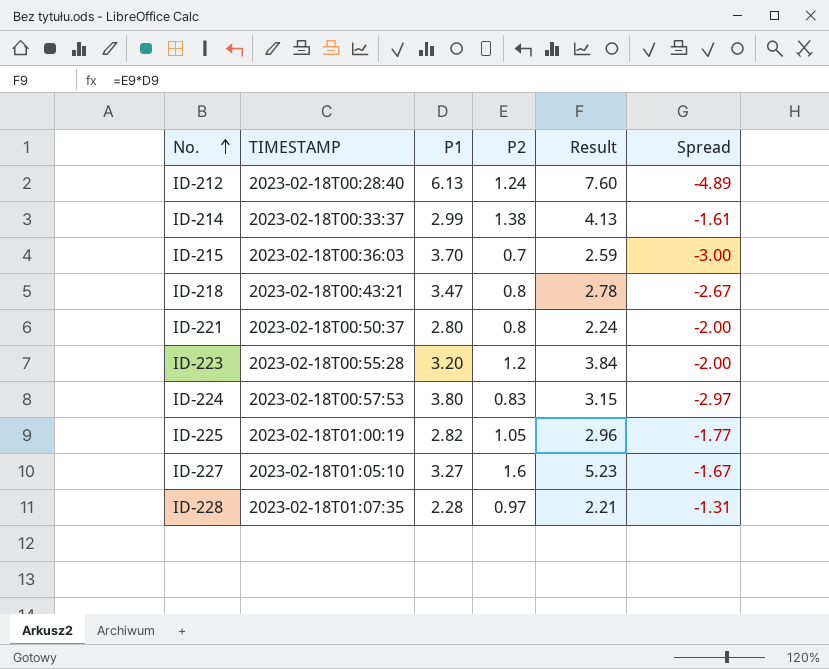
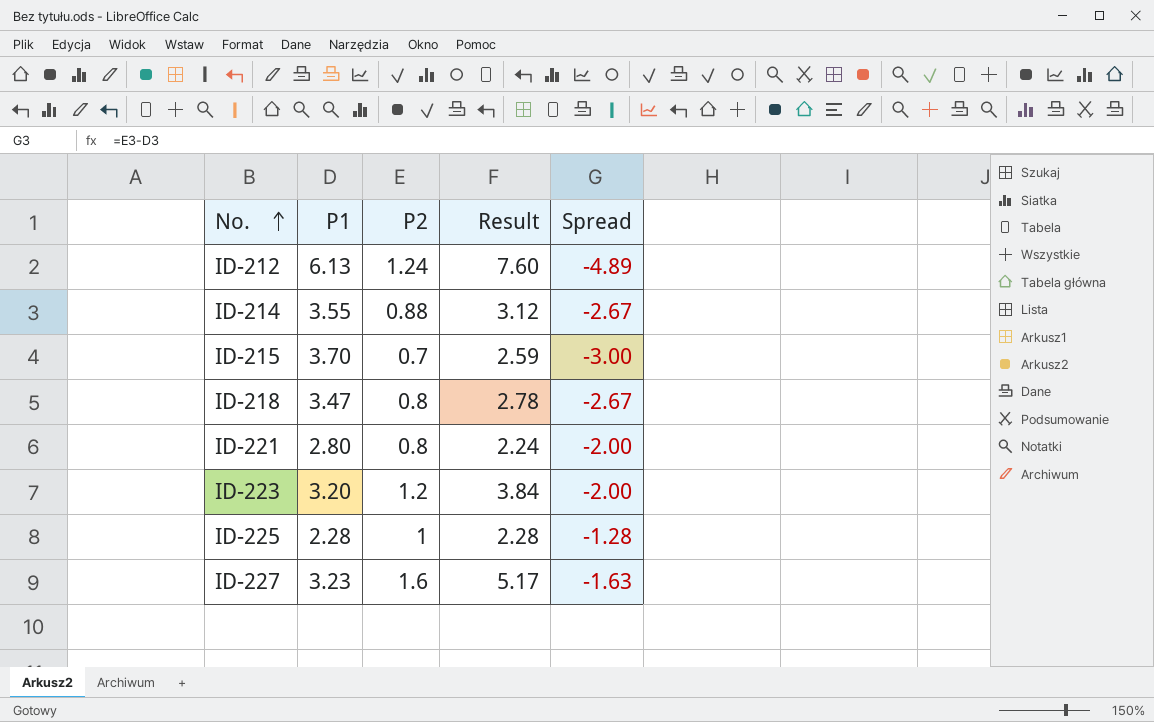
column TIMESTAMP | position: 2 -> none
row ID-224: 2023-02-18T00:57:53 | 3.80 | 0.83 | 3.15 | -2.97 -> none
row ID-228: 2023-02-18T01:07:35 | 2.28 | 0.97 | 2.21 | -1.31 -> none
ID-214 | P1: 2.99 -> 3.55
ID-214 | P2: 1.38 -> 0.88
ID-214 | Result: 4.13 -> 3.12
ID-214 | Spread: -1.61 -> -2.67
ID-225 | P1: 2.82 -> 2.28
ID-225 | P2: 1.05 -> 1
ID-225 | Result: 2.96 -> 2.28
ID-225 | Spread: -1.77 -> -1.28
ID-227 | P1: 3.27 -> 3.23
ID-227 | Result: 5.23 -> 5.17
ID-227 | Spread: -1.67 -> -1.63

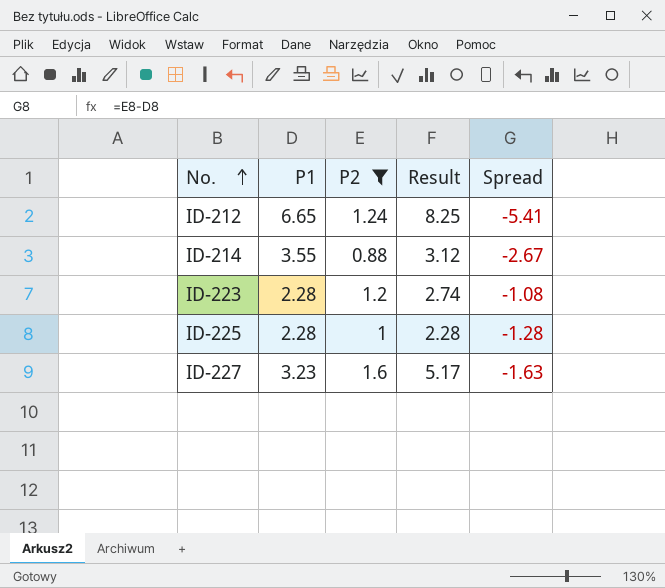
filter: none -> P2 >= 0.88
ID-212 | P1: 6.13 -> 6.65
ID-212 | Result: 7.60 -> 8.25
ID-212 | Spread: -4.89 -> -5.41
ID-223 | P1: 3.20 -> 2.28
ID-223 | Result: 3.84 -> 2.74
ID-223 | Spread: -2.00 -> -1.08

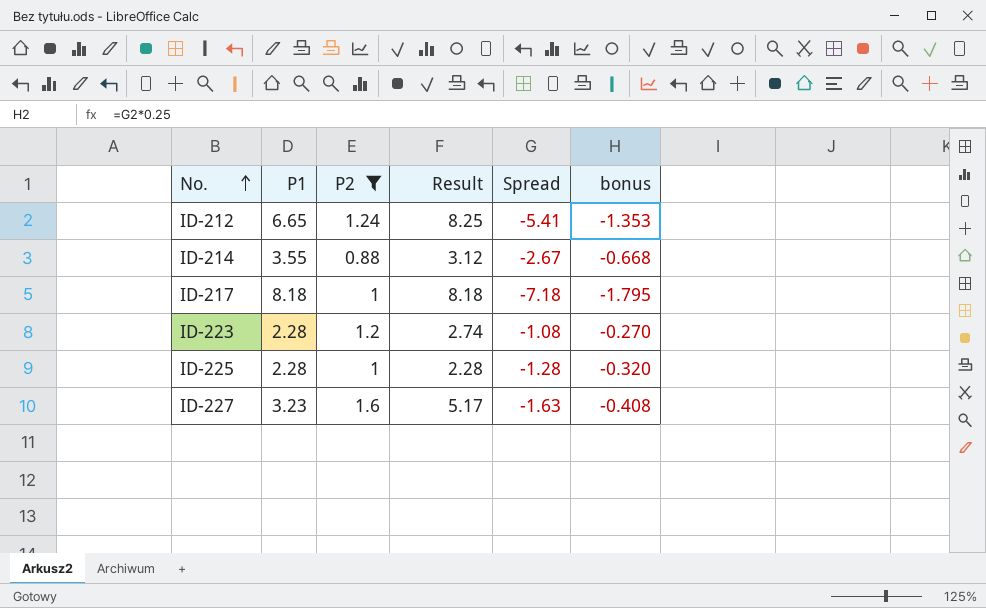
column bonus | formula: none -> [Spread] * 0.25
row ID-217: none -> 8.18 | 1 | 8.18 | -7.18 | -1.795

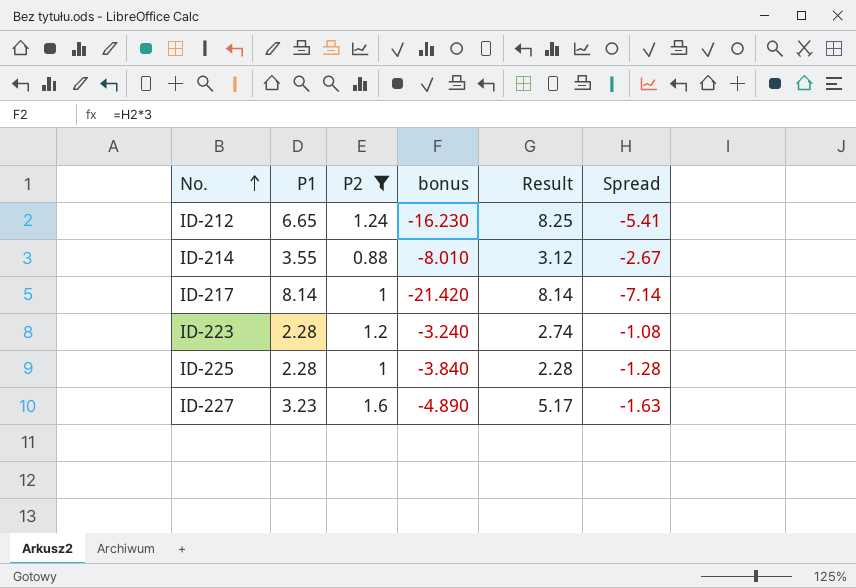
column bonus | formula: [Spread] * 0.25 -> [Spread] * 3
column bonus | position: 6 -> 4
ID-217 | P1: 8.18 -> 8.14
ID-217 | Result: 8.18 -> 8.14
ID-217 | Spread: -7.18 -> -7.14

